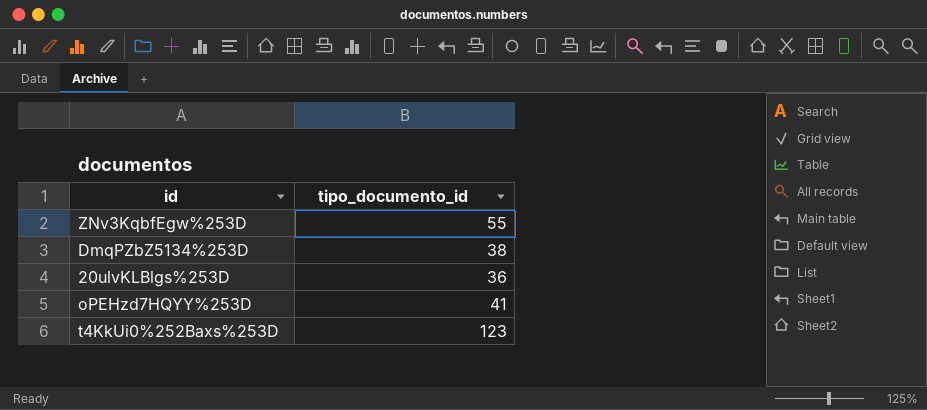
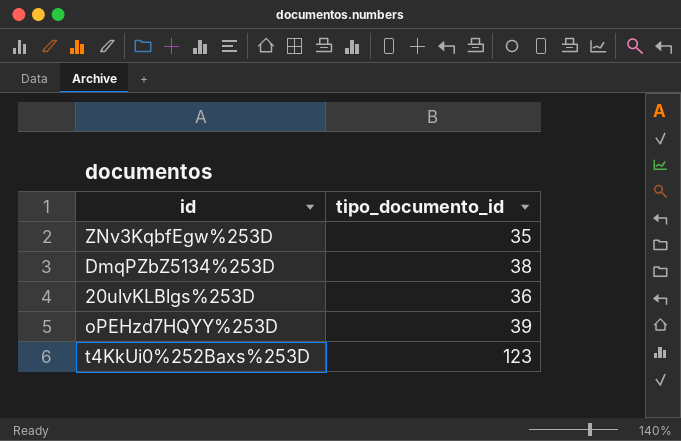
ZNv3KqbfEgw%253D | tipo_documento_id: 55 -> 35
oPEHzd7HQYY%253D | tipo_documento_id: 41 -> 39

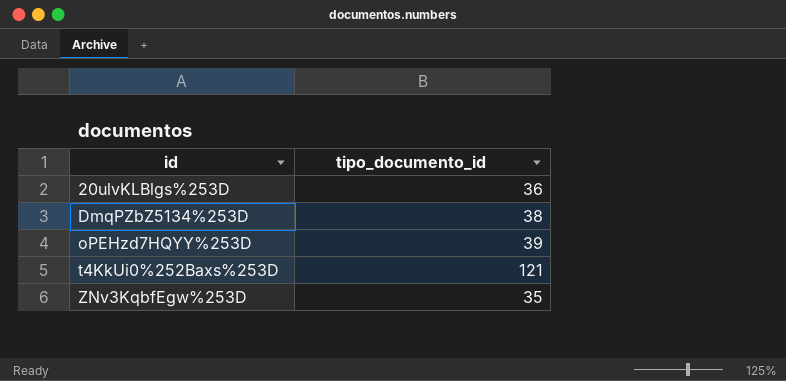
row order: none -> id ascending
t4KkUi0%252Baxs%253D | tipo_documento_id: 123 -> 121

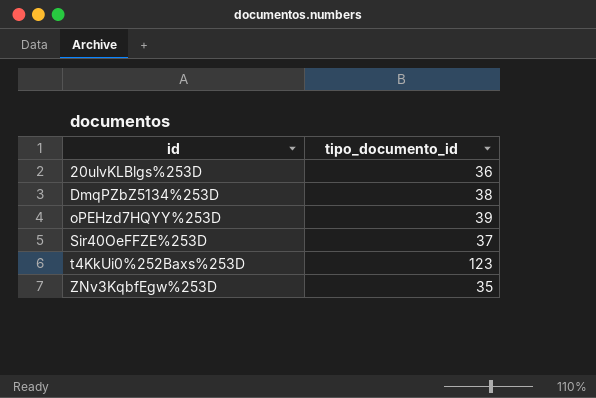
row Sir40OeFFZE%253D: none -> 37
t4KkUi0%252Baxs%253D | tipo_documento_id: 121 -> 123

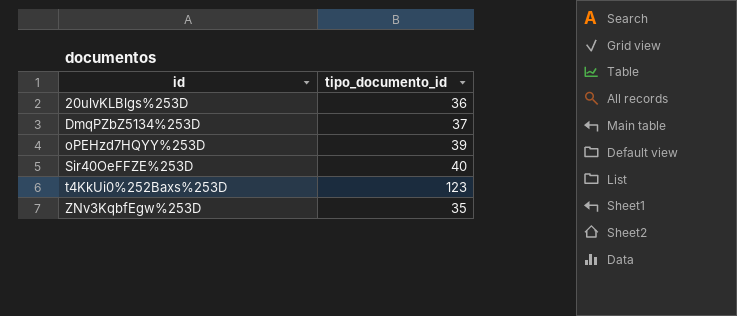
DmqPZbZ5134%253D | tipo_documento_id: 38 -> 37
Sir40OeFFZE%253D | tipo_documento_id: 37 -> 40

